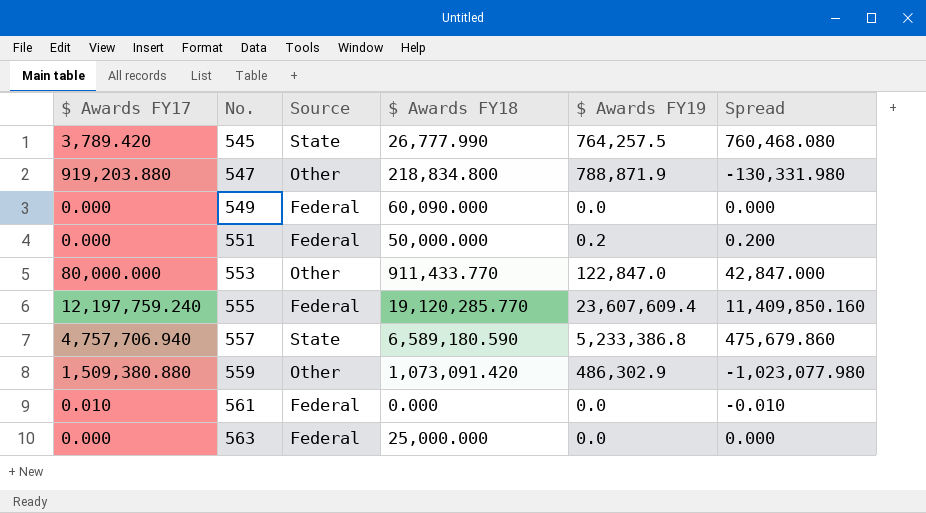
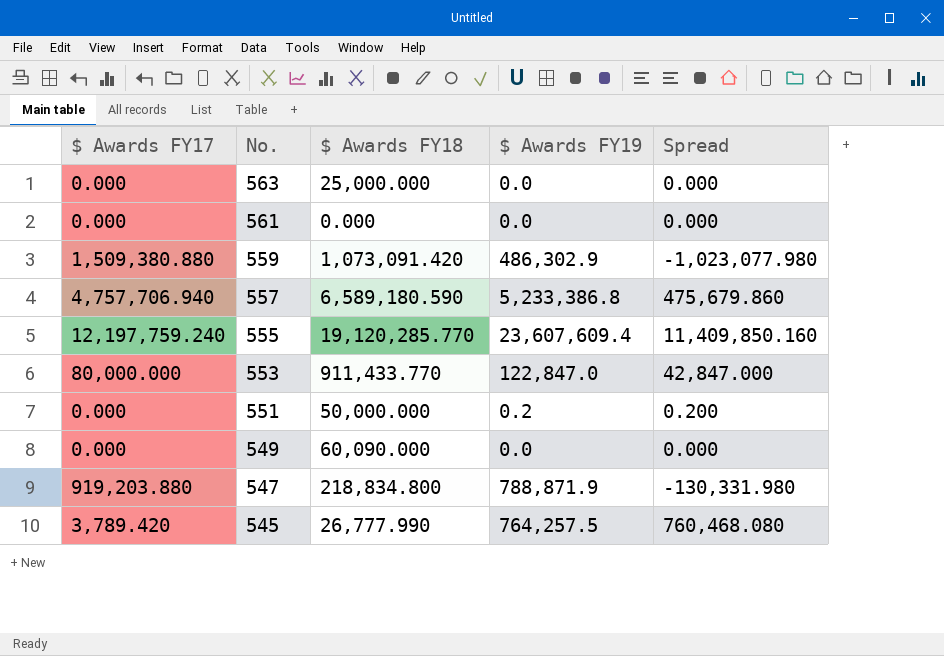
row order: No. ascending -> No. descending
column Source | position: 3 -> none
561 | $ Awards FY17: 0.010 -> 0.000
561 | Spread: -0.010 -> 0.000

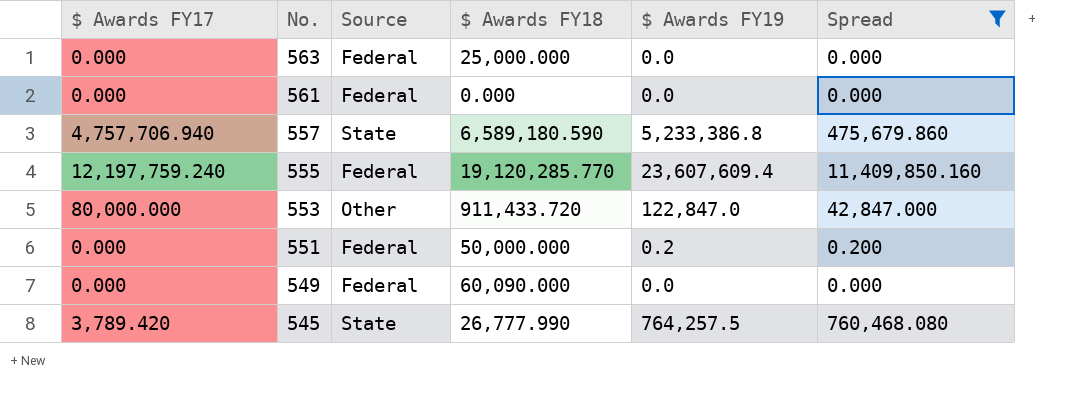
filter: none -> Spread >= 0.000
column Source | position: none -> 3
553 | $ Awards FY18: 911,433.770 -> 911,433.720

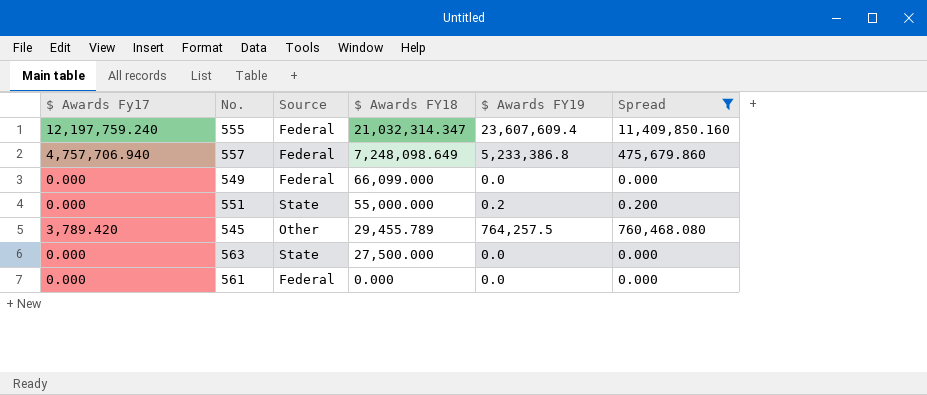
row order: No. descending -> $ Awards FY18 descending
column name: $ Awards FY17 -> $ Awards Fy17
row 553: 80,000.000 | Other | 911,433.720 | 122,847.0 | 42,847.000 -> none
555 | $ Awards FY18: 19,120,285.770 -> 21,032,314.347
557 | Source: State -> Federal
557 | $ Awards FY18: 6,589,180.590 -> 7,248,098.649
549 | $ Awards FY18: 60,090.000 -> 66,099.000
551 | Source: Federal -> State
551 | $ Awards FY18: 50,000.000 -> 55,000.000
545 | Source: State -> Other
545 | $ Awards FY18: 26,777.990 -> 29,455.789
563 | Source: Federal -> State
563 | $ Awards FY18: 25,000.000 -> 27,500.000

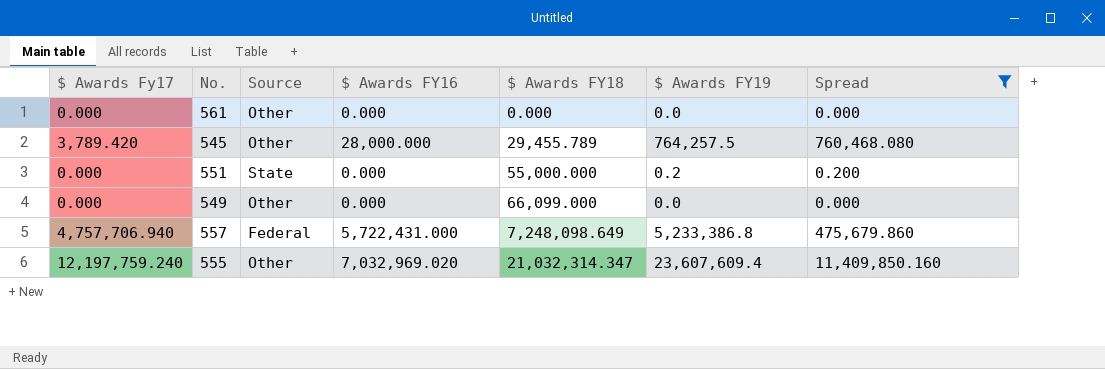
row order: $ Awards FY18 descending -> $ Awards FY18 ascending
column $ Awards FY16 | position: none -> 4
row 563: 0.000 | State | 27,500.000 | 0.0 | 0.000 -> none
561 | Source: Federal -> Other
549 | Source: Federal -> Other
555 | Source: Federal -> Other

